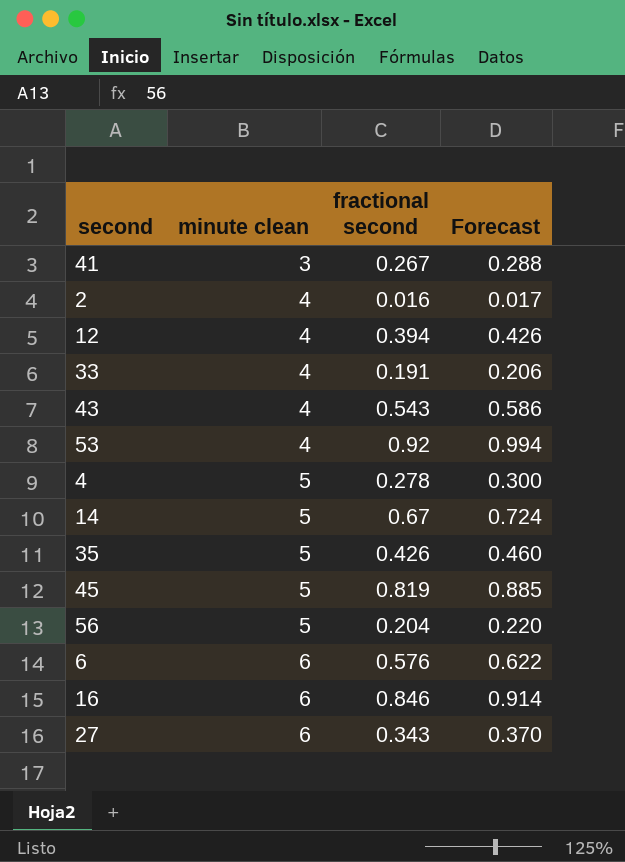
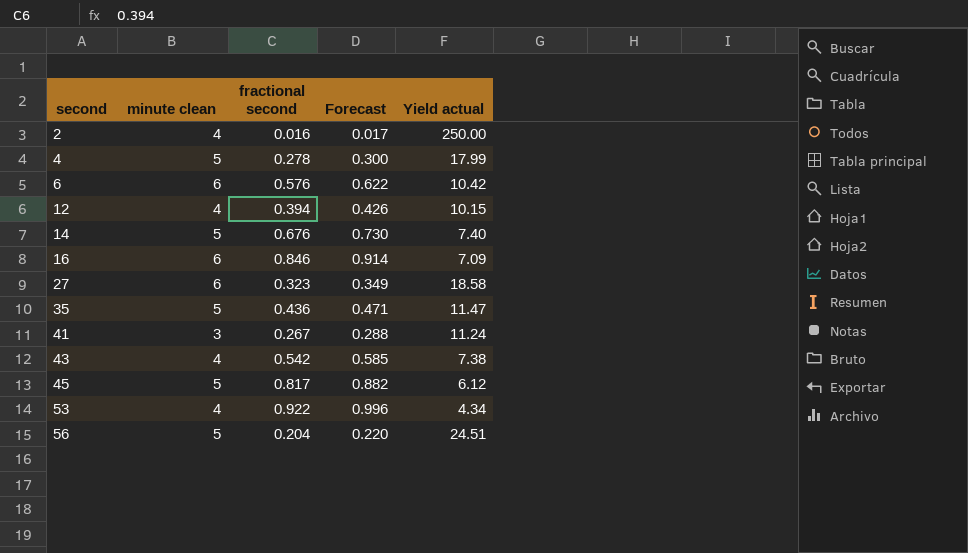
row order: minute clean ascending -> second ascending
column Yield actual | formula: none -> [minute clean] / [fractional second]
row 33: 4 | 0.191 | 0.206 -> none
14 | fractional second: 0.67 -> 0.676
14 | Forecast: 0.724 -> 0.730
27 | fractional second: 0.343 -> 0.323
27 | Forecast: 0.370 -> 0.349
35 | fractional second: 0.426 -> 0.436
35 | Forecast: 0.460 -> 0.471
43 | fractional second: 0.543 -> 0.542
43 | Forecast: 0.586 -> 0.585
45 | fractional second: 0.819 -> 0.817
45 | Forecast: 0.885 -> 0.882
53 | fractional second: 0.92 -> 0.922
53 | Forecast: 0.994 -> 0.996

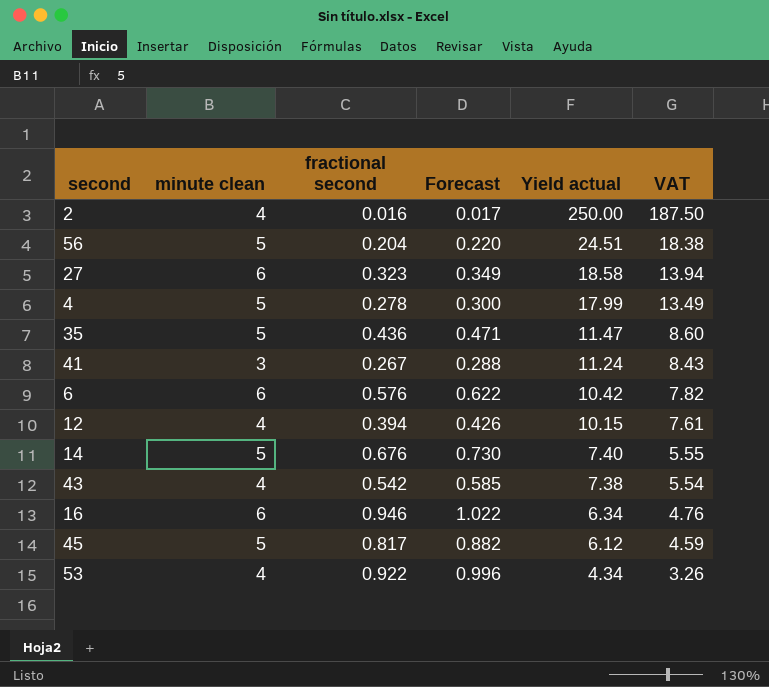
row order: second ascending -> Yield actual descending
column VAT | formula: none -> [Yield actual] * 0.75
16 | fractional second: 0.846 -> 0.946
16 | Forecast: 0.914 -> 1.022
16 | Yield actual: 7.09 -> 6.34

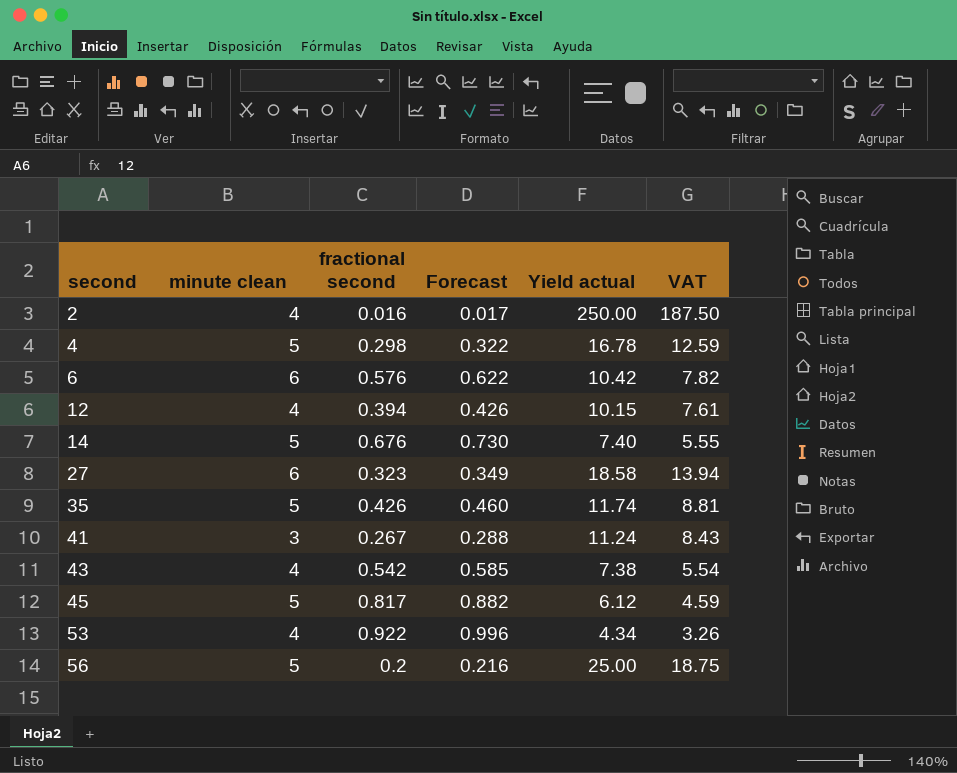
row order: Yield actual descending -> second ascending
row 16: 6 | 0.946 | 1.022 | 6.34 | 4.76 -> none
4 | fractional second: 0.278 -> 0.298
4 | Forecast: 0.300 -> 0.322
4 | Yield actual: 17.99 -> 16.78
4 | VAT: 13.49 -> 12.59
35 | fractional second: 0.436 -> 0.426
35 | Forecast: 0.471 -> 0.460
35 | Yield actual: 11.47 -> 11.74
35 | VAT: 8.60 -> 8.81
56 | fractional second: 0.204 -> 0.2
56 | Forecast: 0.220 -> 0.216
56 | Yield actual: 24.51 -> 25.00
56 | VAT: 18.38 -> 18.75

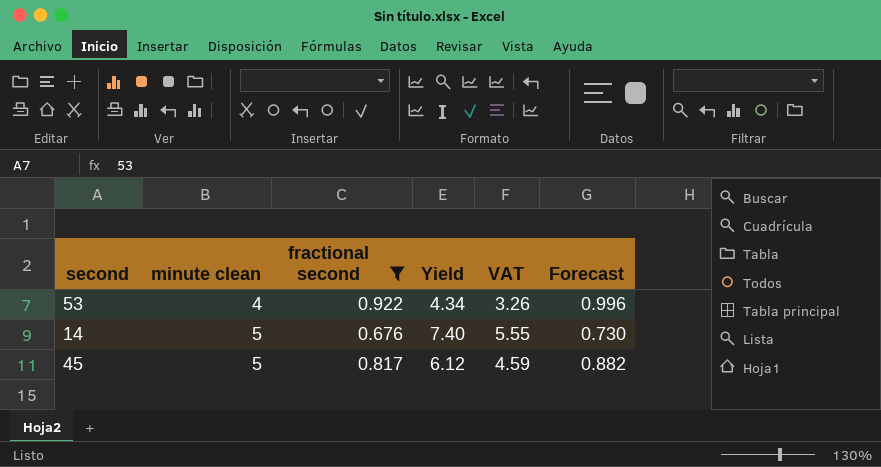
filter: none -> fractional second >= 0.676
row order: second ascending -> minute clean ascending
column name: Yield actual -> Yield
column Forecast | position: 4 -> 6

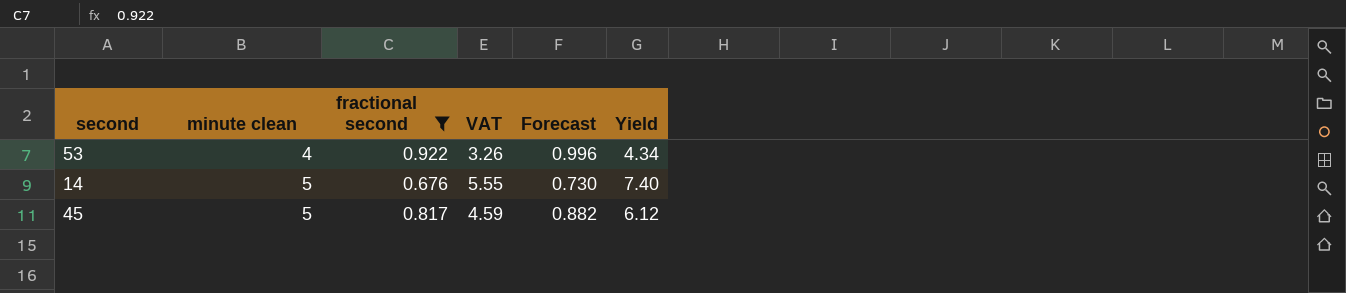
column Yield | position: 4 -> 6

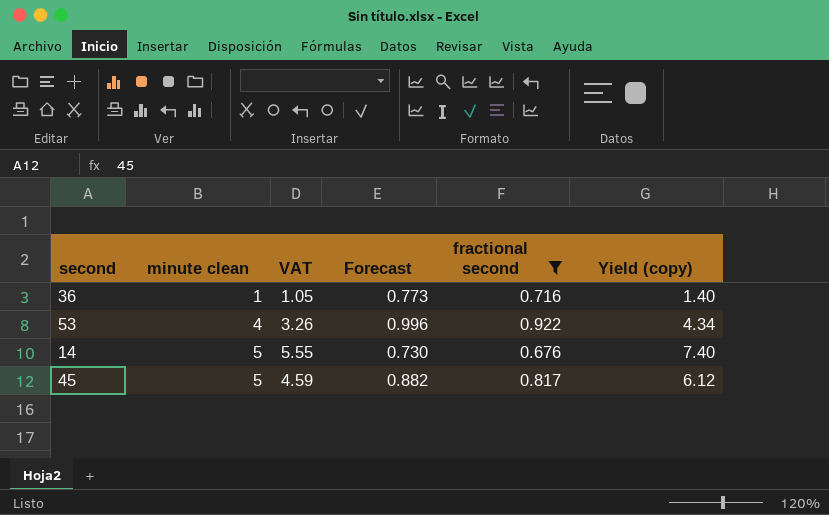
column fractional second | position: 3 -> 5
column name: Yield -> Yield (copy)
row 36: none -> 1 | 1.05 | 0.773 | 0.716 | 1.40

